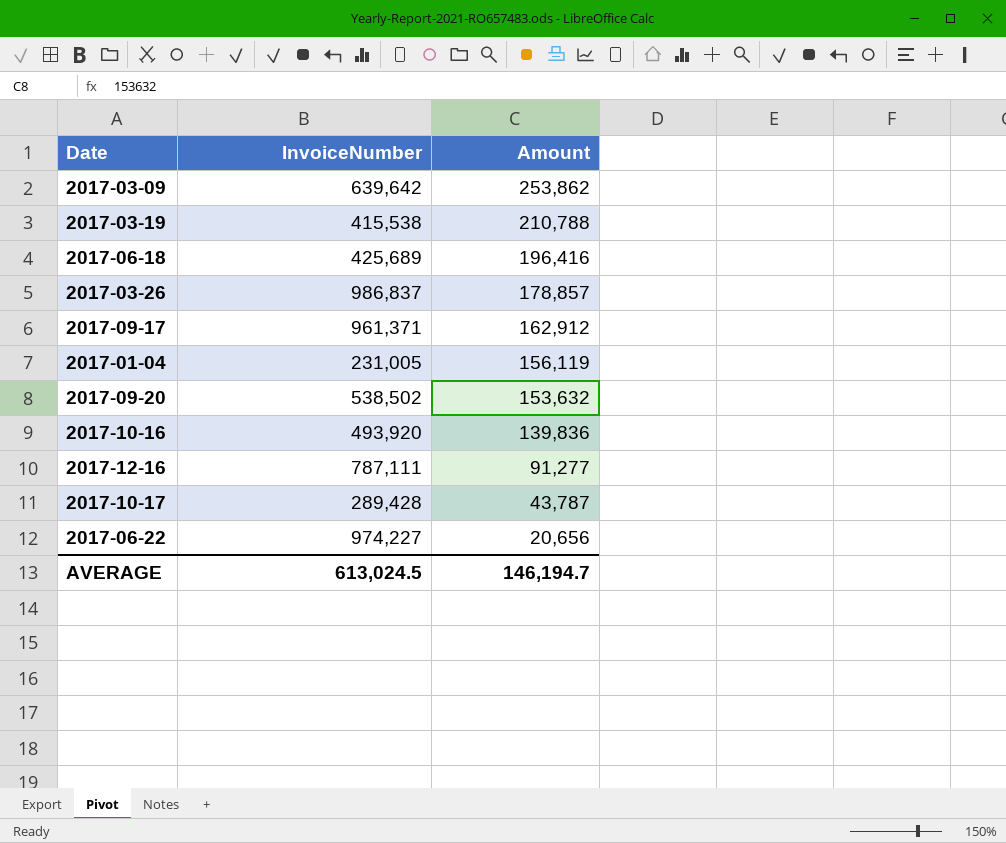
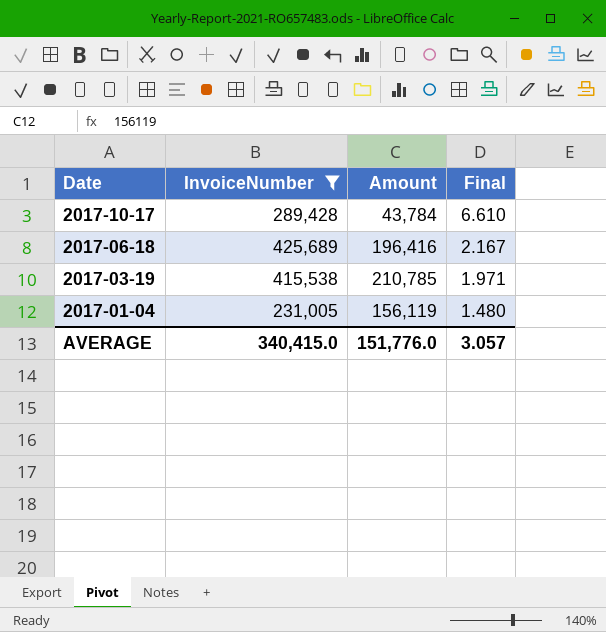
filter: none -> InvoiceNumber <= 425,689
row order: Amount descending -> Date descending
column Final | formula: none -> [InvoiceNumber] / [Amount]
2017-10-17 | Amount: 43,787 -> 43,784
2017-03-19 | Amount: 210,788 -> 210,785
AVERAGE | InvoiceNumber: 613,024.5 -> 340,415.0
AVERAGE | Amount: 146,194.7 -> 151,776.0

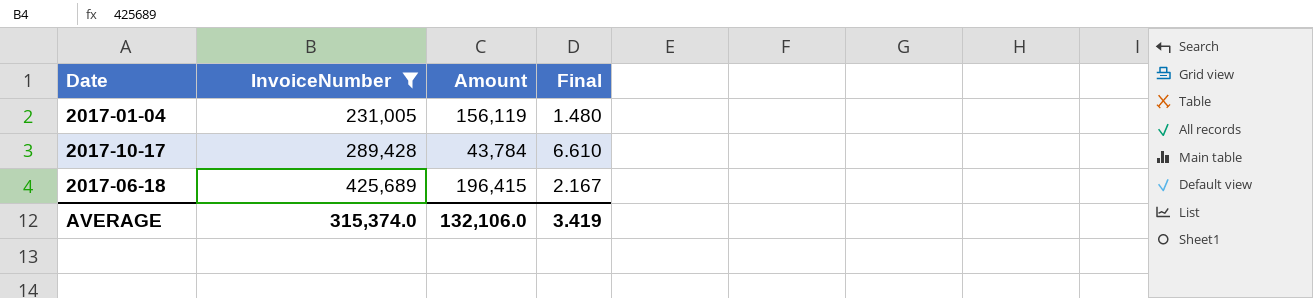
row order: Date descending -> InvoiceNumber ascending
row 2017-03-19: 415,538 | 210,785 | 1.971 -> none
2017-06-18 | Amount: 196,416 -> 196,415
AVERAGE | InvoiceNumber: 340,415.0 -> 315,374.0
AVERAGE | Amount: 151,776.0 -> 132,106.0
AVERAGE | Final: 3.057 -> 3.419

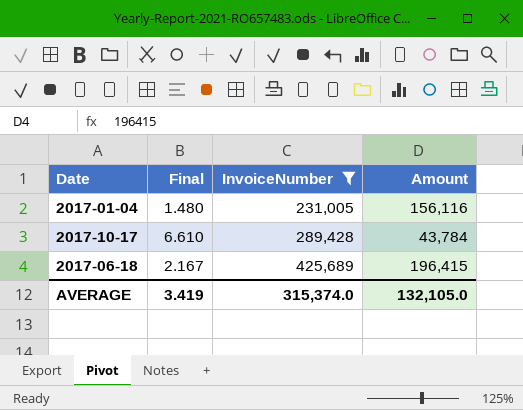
column Final | position: 4 -> 2
2017-01-04 | Amount: 156,119 -> 156,116
AVERAGE | Amount: 132,106.0 -> 132,105.0

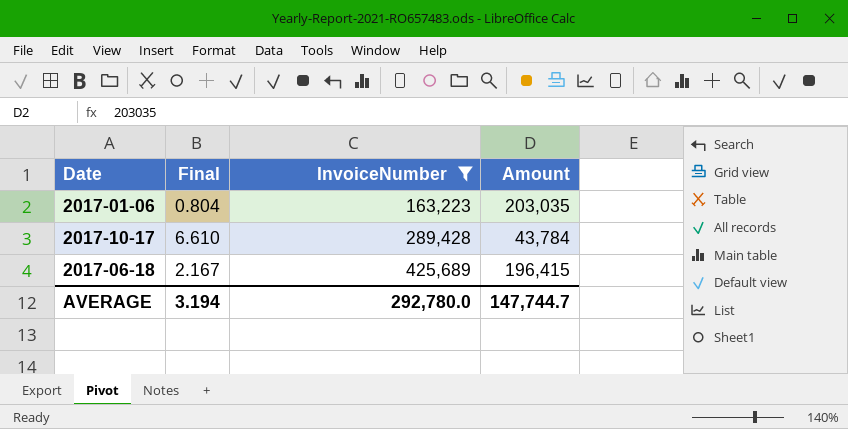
row 2017-01-04: 1.480 | 231,005 | 156,116 -> none
row 2017-01-06: none -> 0.804 | 163,223 | 203,035
AVERAGE | Final: 3.419 -> 3.194
AVERAGE | InvoiceNumber: 315,374.0 -> 292,780.0
AVERAGE | Amount: 132,105.0 -> 147,744.7

